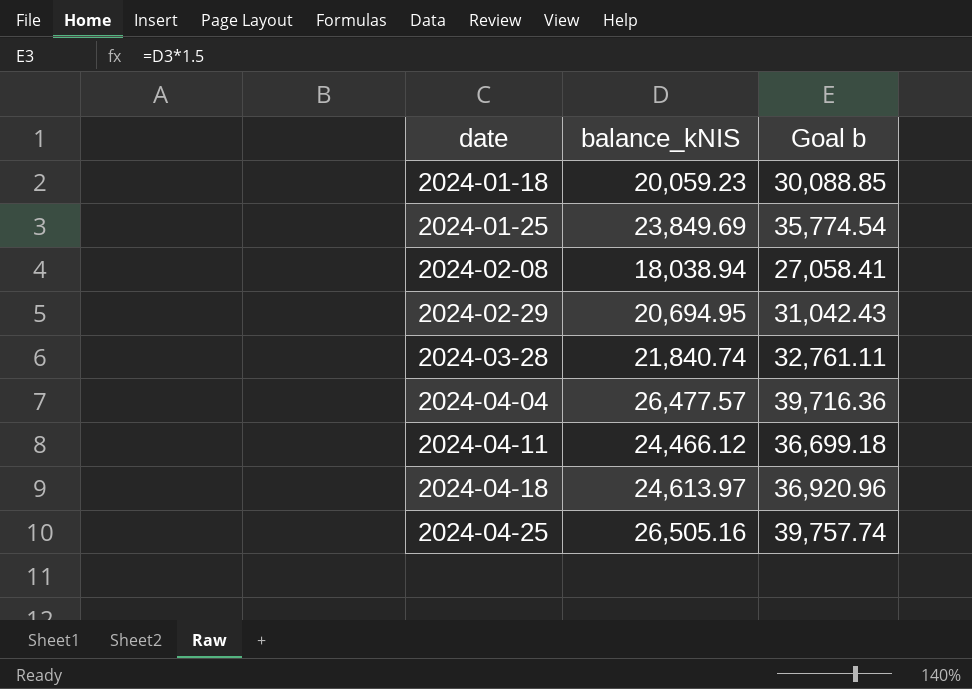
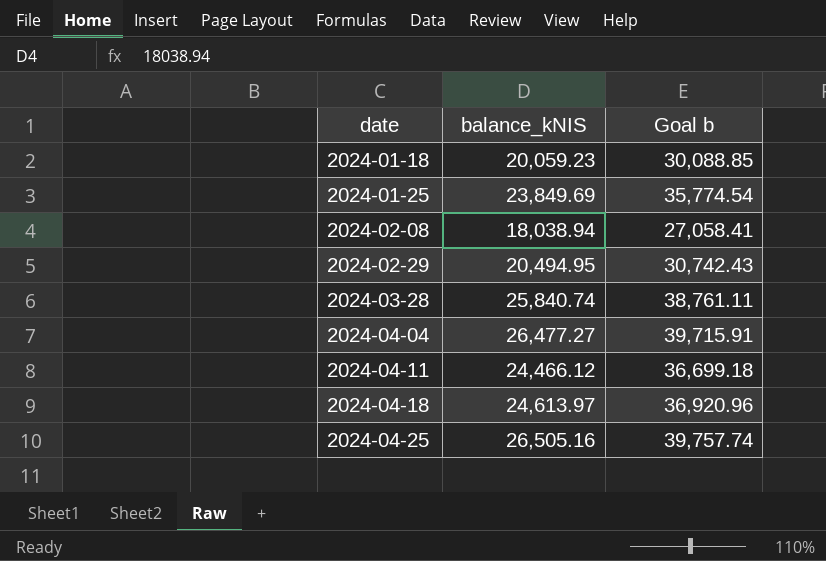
2024-02-29 | balance_kNIS: 20,694.95 -> 20,494.95
2024-02-29 | Goal b: 31,042.43 -> 30,742.43
2024-03-28 | balance_kNIS: 21,840.74 -> 25,840.74
2024-03-28 | Goal b: 32,761.11 -> 38,761.11
2024-04-04 | balance_kNIS: 26,477.57 -> 26,477.27
2024-04-04 | Goal b: 39,716.36 -> 39,715.91

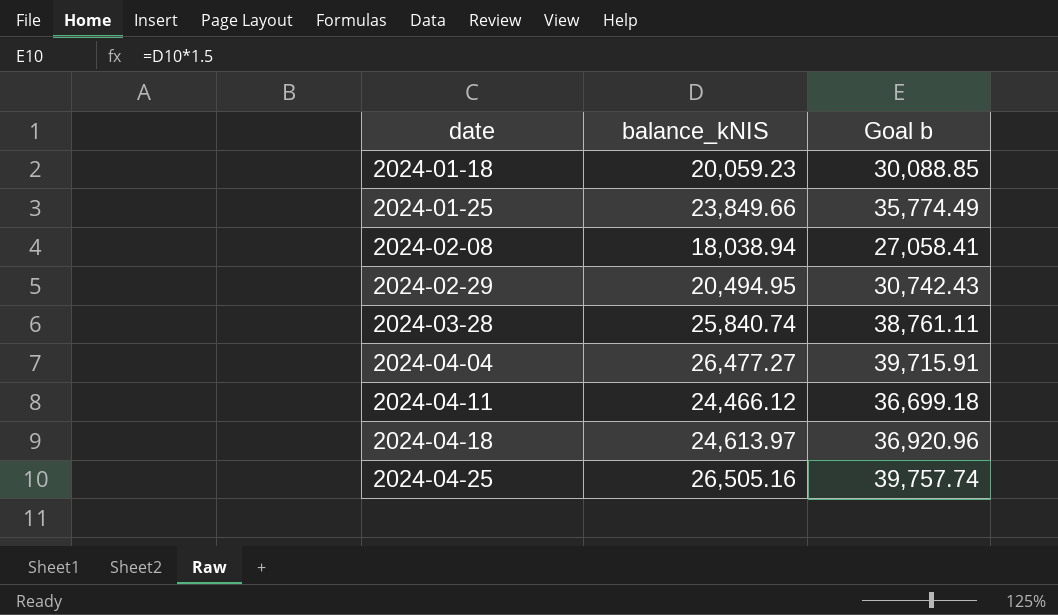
2024-01-25 | balance_kNIS: 23,849.69 -> 23,849.66
2024-01-25 | Goal b: 35,774.54 -> 35,774.49

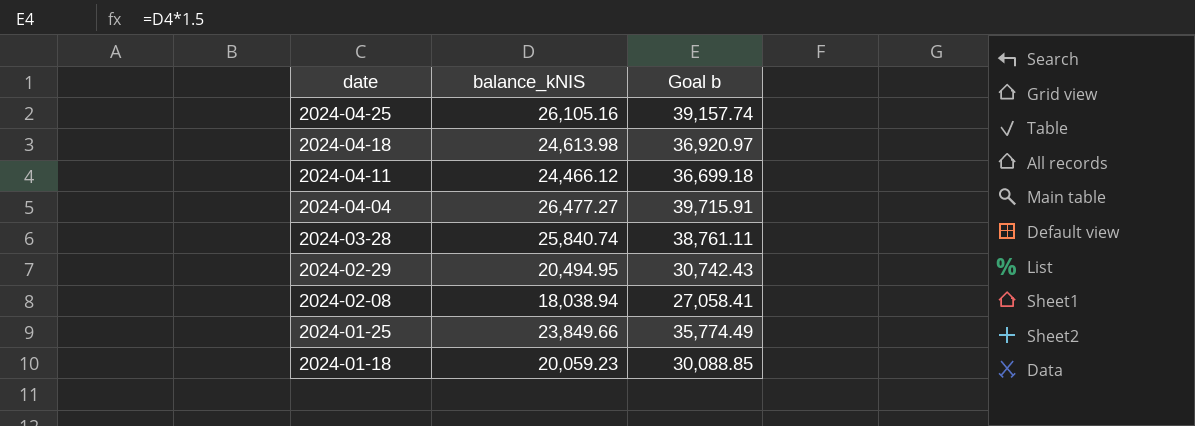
row order: date ascending -> date descending
2024-04-25 | balance_kNIS: 26,505.16 -> 26,105.16
2024-04-25 | Goal b: 39,757.74 -> 39,157.74
2024-04-18 | balance_kNIS: 24,613.97 -> 24,613.98
2024-04-18 | Goal b: 36,920.96 -> 36,920.97

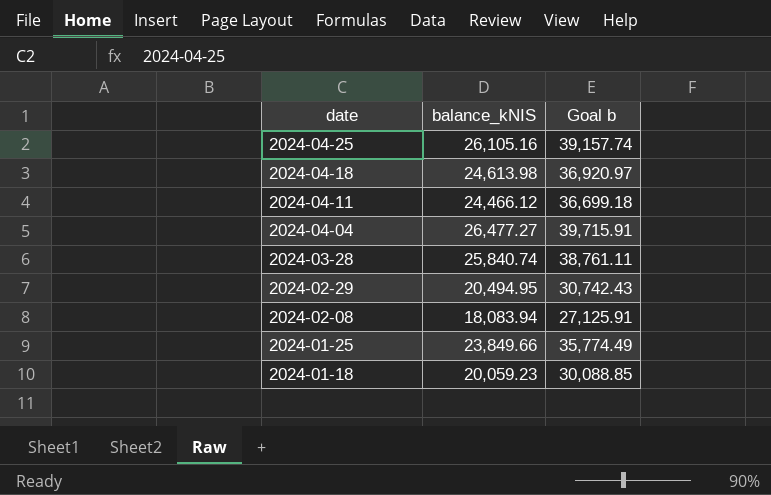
2024-02-08 | balance_kNIS: 18,038.94 -> 18,083.94
2024-02-08 | Goal b: 27,058.41 -> 27,125.91

